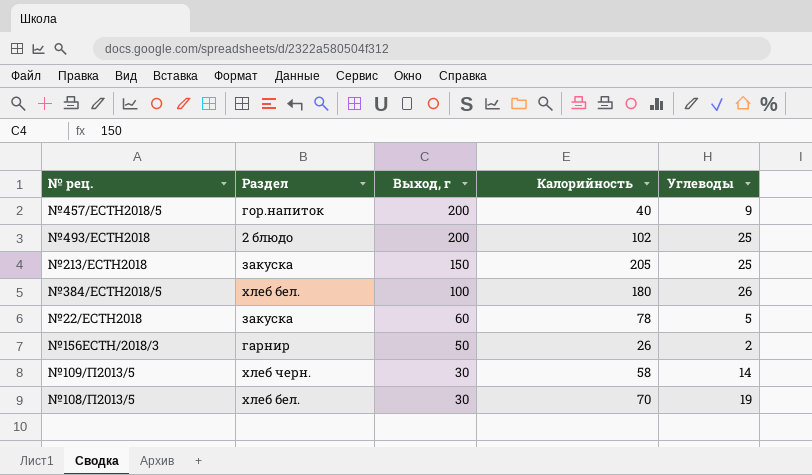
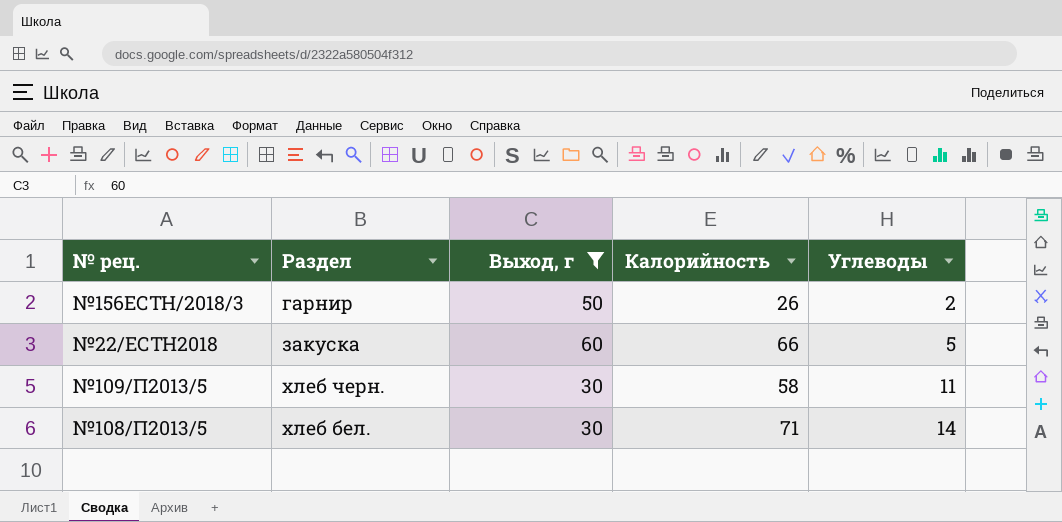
filter: none -> Выход, г <= 60
row order: Выход, г descending -> Углеводы ascending
№22/ЕСТН2018 | Калорийность: 78 -> 66
№109/П2013/5 | Углеводы: 14 -> 11
№108/П2013/5 | Калорийность: 70 -> 71
№108/П2013/5 | Углеводы: 19 -> 14

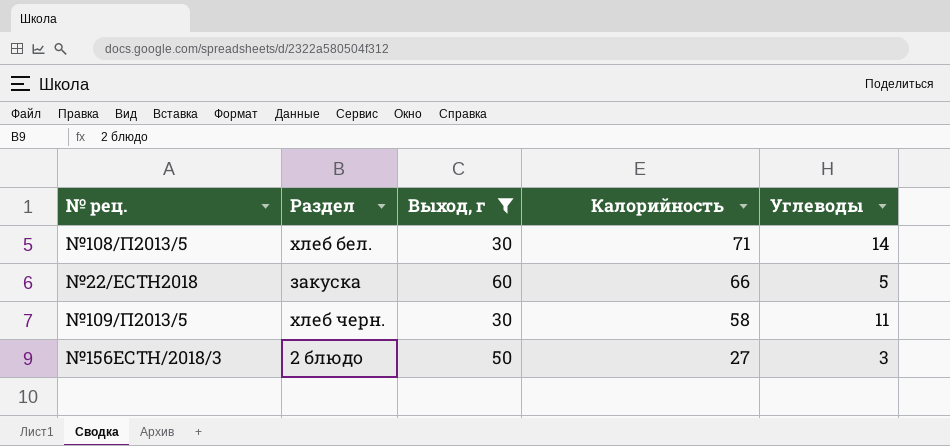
row order: Углеводы ascending -> Калорийность descending
№156ЕСТН/2018/3 | Раздел: гарнир -> 2 блюдо
№156ЕСТН/2018/3 | Калорийность: 26 -> 27
№156ЕСТН/2018/3 | Углеводы: 2 -> 3

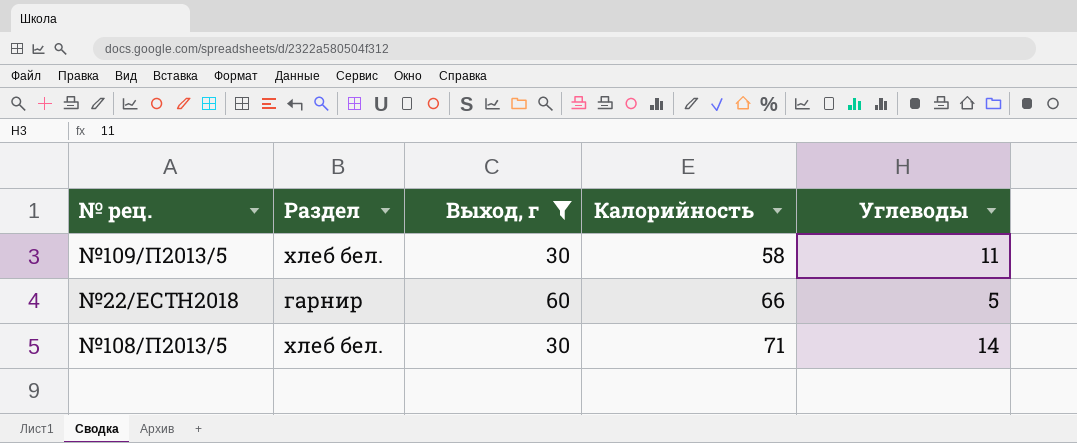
row order: Калорийность descending -> Калорийность ascending
row №156ЕСТН/2018/3: 2 блюдо | 50 | 27 | 3 -> none
№109/П2013/5 | Раздел: хлеб черн. -> хлеб бел.
№22/ЕСТН2018 | Раздел: закуска -> гарнир

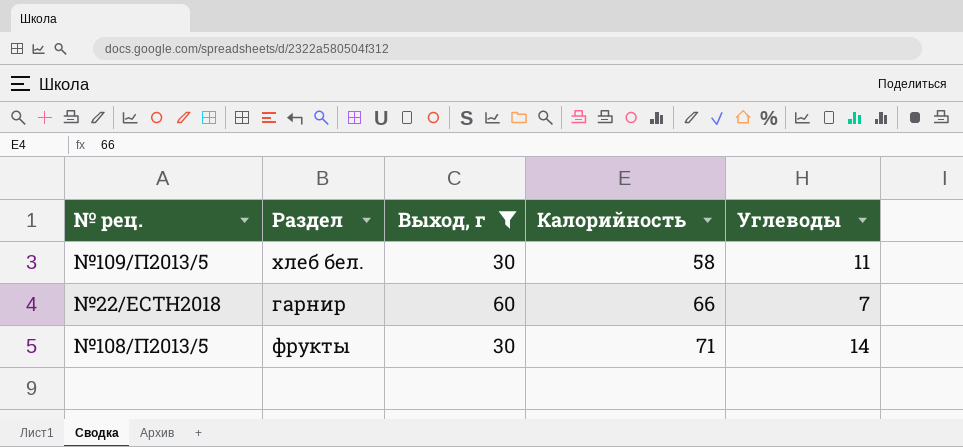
№22/ЕСТН2018 | Углеводы: 5 -> 7
№108/П2013/5 | Раздел: хлеб бел. -> фрукты

